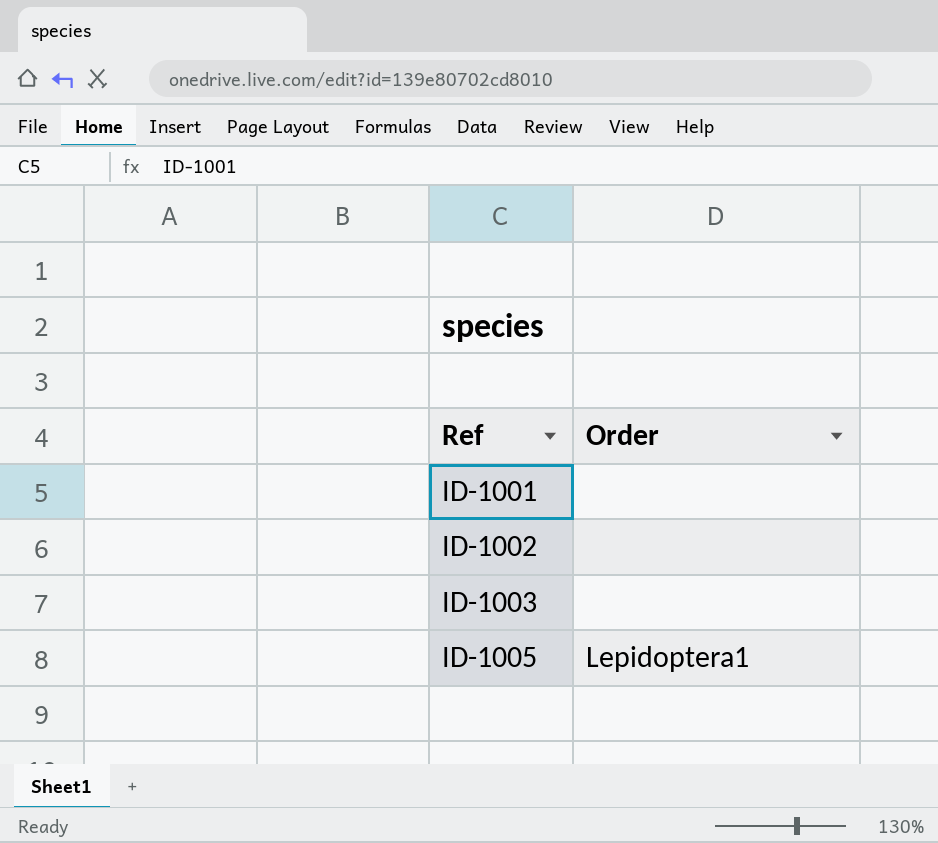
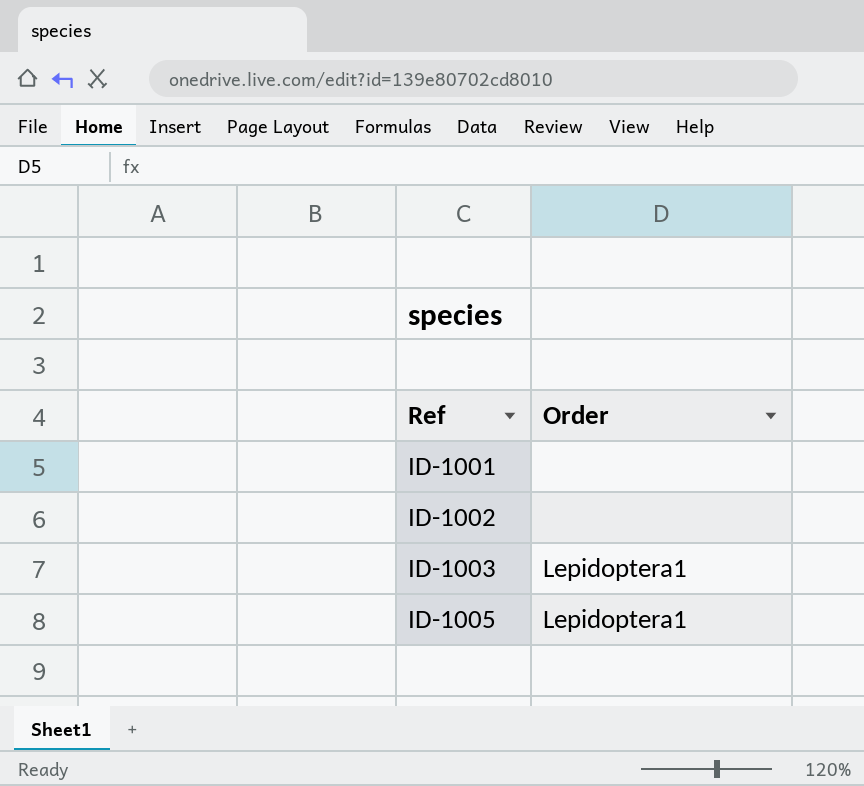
ID-1003 | Order: none -> Lepidoptera1

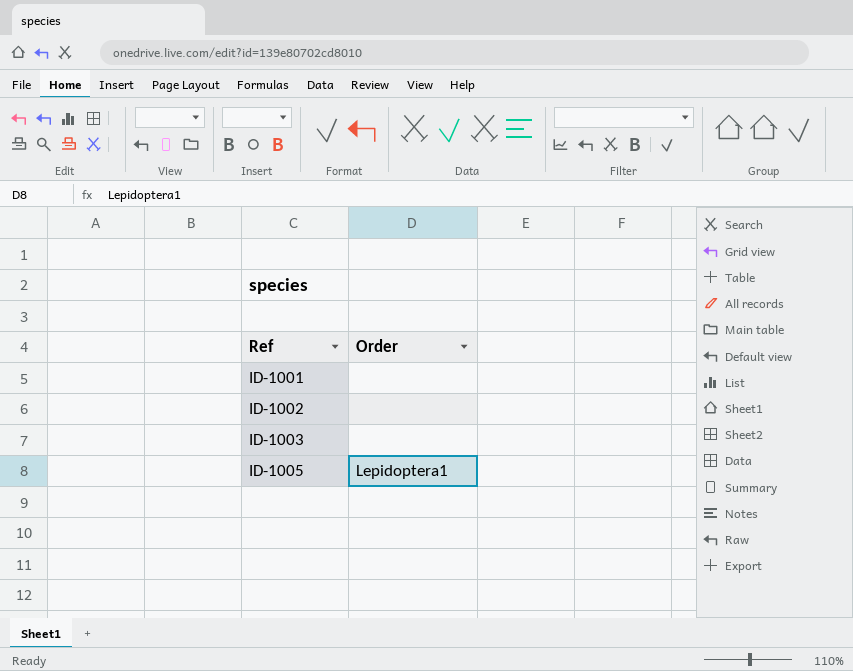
ID-1003 | Order: Lepidoptera1 -> none

